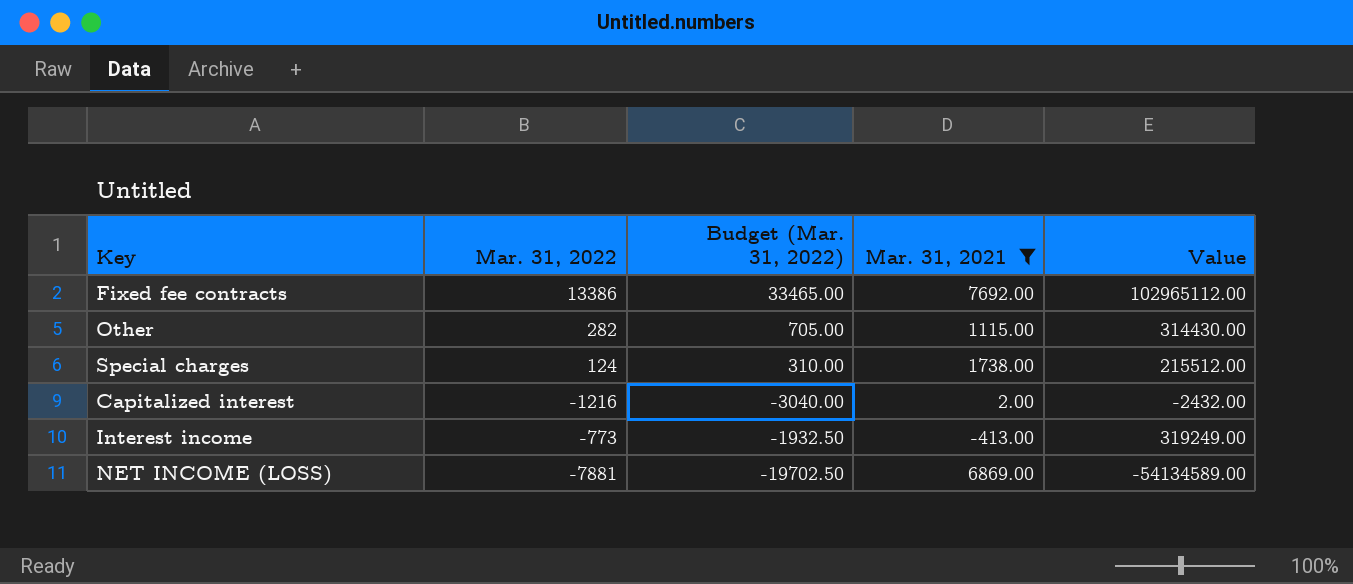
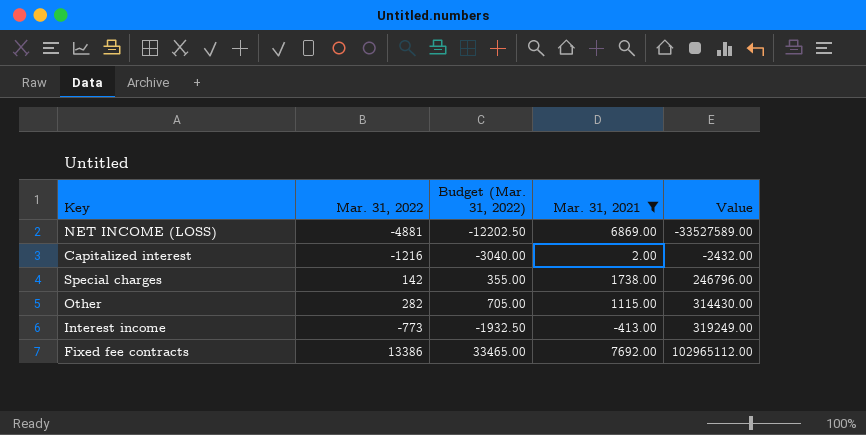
row order: none -> Value ascending
NET INCOME (LOSS) | Mar. 31, 2022: -7881 -> -4881
NET INCOME (LOSS) | Budget (Mar. 31, 2022): -19702.50 -> -12202.50
NET INCOME (LOSS) | Value: -54134589.00 -> -33527589.00
Special charges | Mar. 31, 2022: 124 -> 142
Special charges | Budget (Mar. 31, 2022): 310.00 -> 355.00
Special charges | Value: 215512.00 -> 246796.00

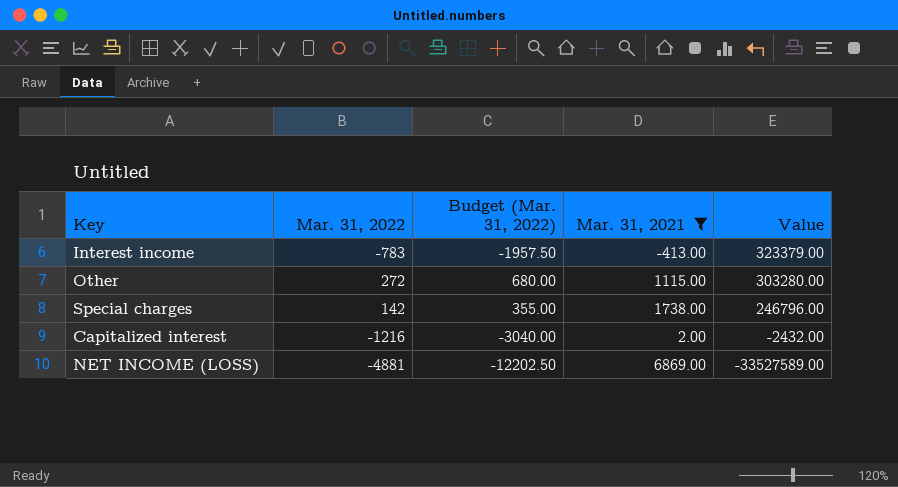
row order: Value ascending -> Value descending
row Fixed fee contracts: 13386 | 33465.00 | 7692.00 | 102965112.00 -> none
Interest income | Mar. 31, 2022: -773 -> -783
Interest income | Budget (Mar. 31, 2022): -1932.50 -> -1957.50
Interest income | Value: 319249.00 -> 323379.00
Other | Mar. 31, 2022: 282 -> 272
Other | Budget (Mar. 31, 2022): 705.00 -> 680.00
Other | Value: 314430.00 -> 303280.00

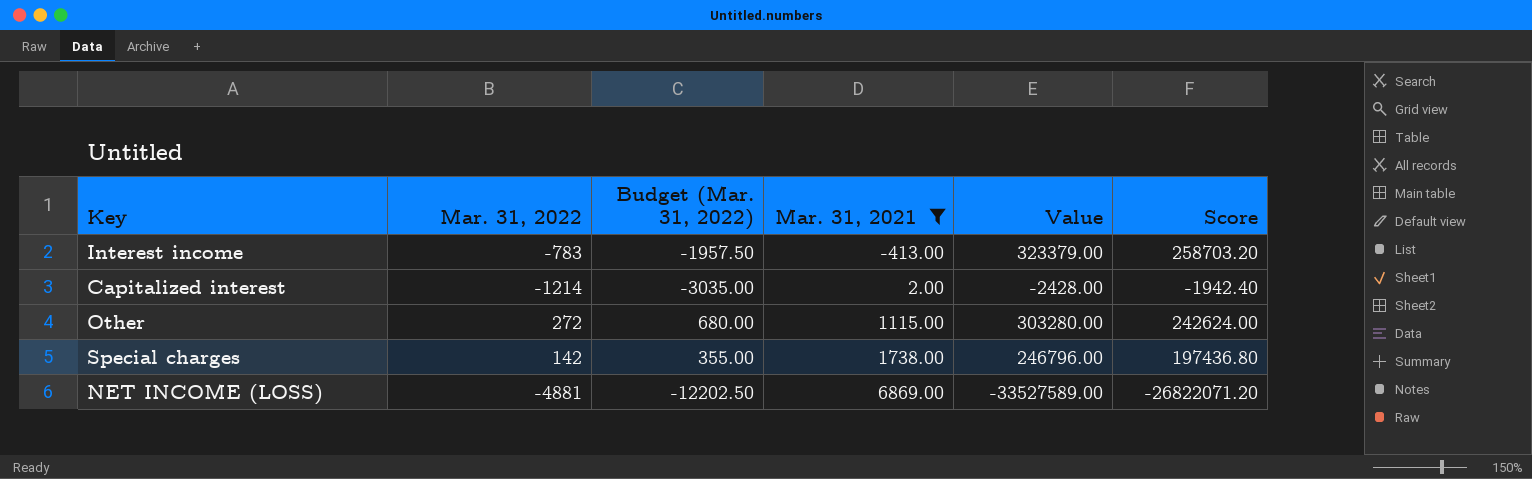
row order: Value descending -> Mar. 31, 2021 ascending
column Score | formula: none -> [Value] * 0.8
Capitalized interest | Mar. 31, 2022: -1216 -> -1214
Capitalized interest | Budget (Mar. 31, 2022): -3040.00 -> -3035.00
Capitalized interest | Value: -2432.00 -> -2428.00

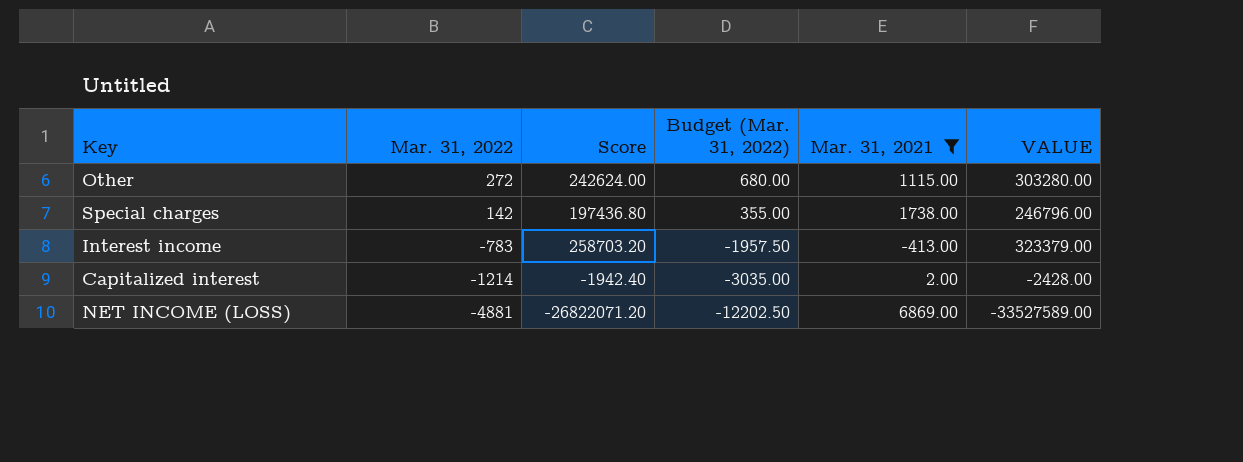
row order: Mar. 31, 2021 ascending -> Mar. 31, 2022 descending
column Score | position: 6 -> 3
column name: Value -> VALUE

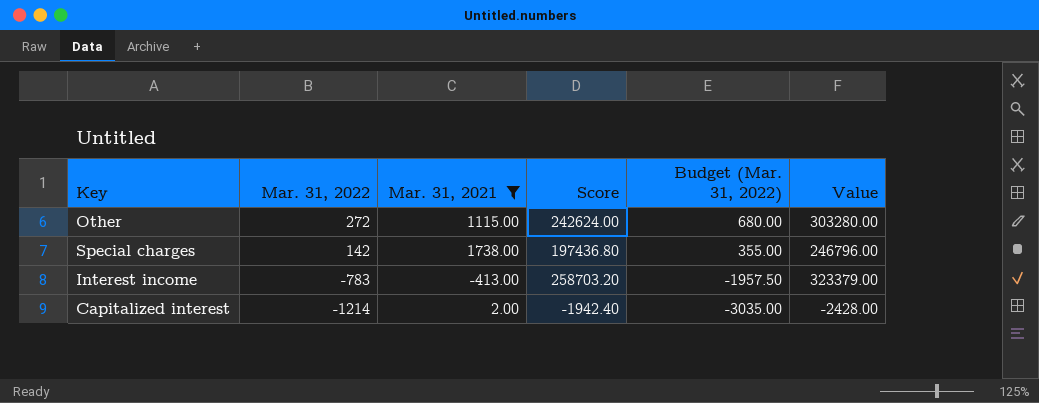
column Mar. 31, 2021 | position: 5 -> 3
column name: VALUE -> Value
row NET INCOME (LOSS): -4881 | -26822071.20 | -12202.50 | 6869.00 | -33527589.00 -> none

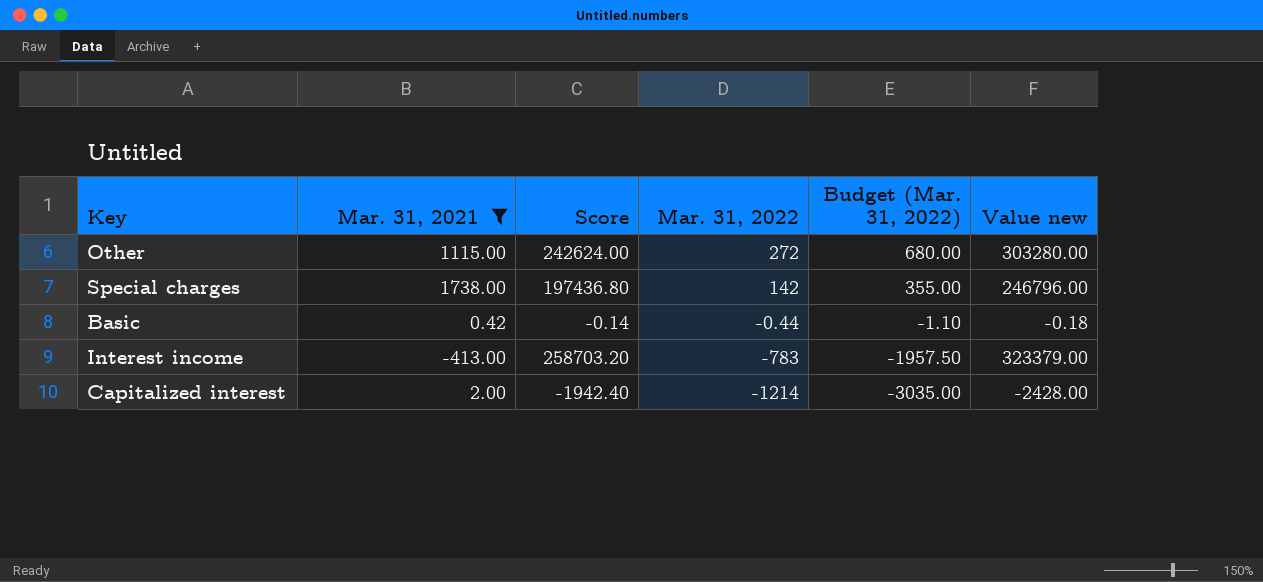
column Mar. 31, 2022 | position: 2 -> 4
column name: Value -> Value new
row Basic: none -> 0.42 | -0.14 | -0.44 | -1.10 | -0.18

